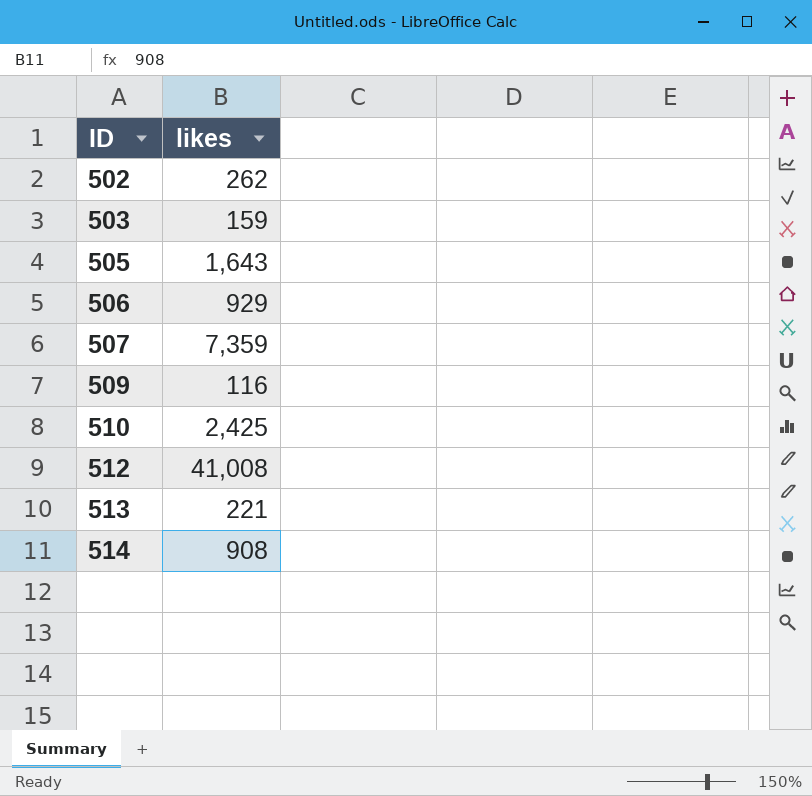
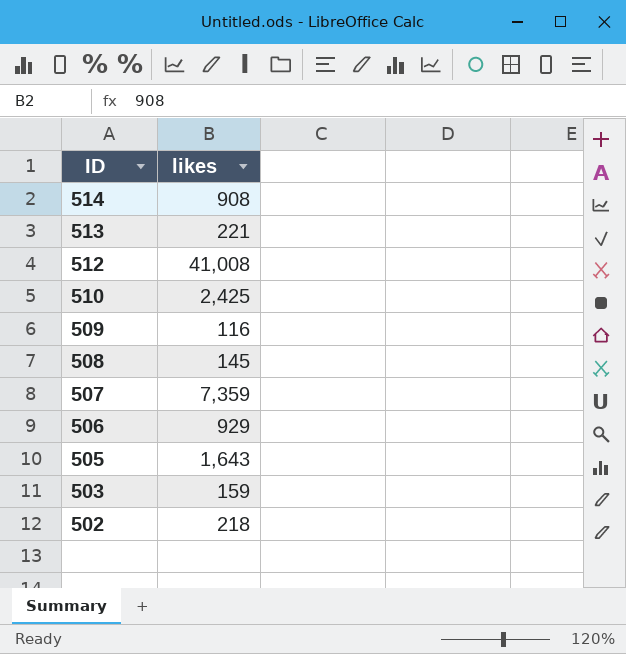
row order: ID ascending -> ID descending
row 508: none -> 145
502 | likes: 262 -> 218

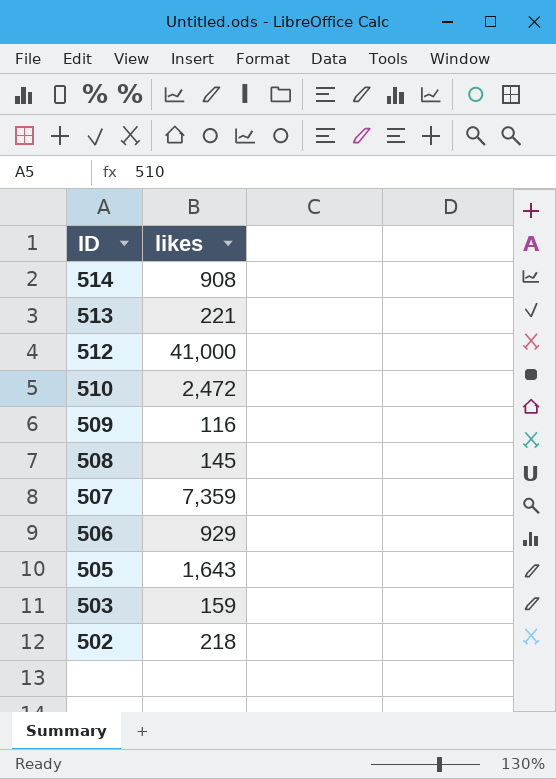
512 | likes: 41,008 -> 41,000
510 | likes: 2,425 -> 2,472

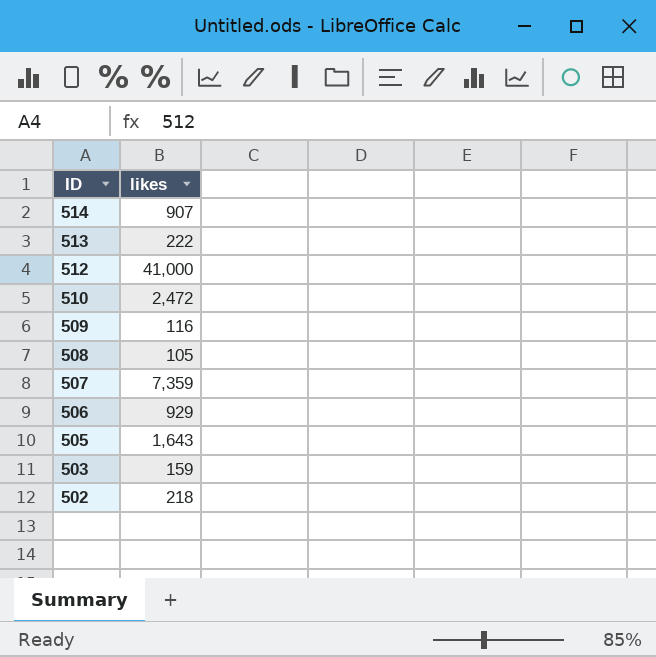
514 | likes: 908 -> 907
513 | likes: 221 -> 222
508 | likes: 145 -> 105

